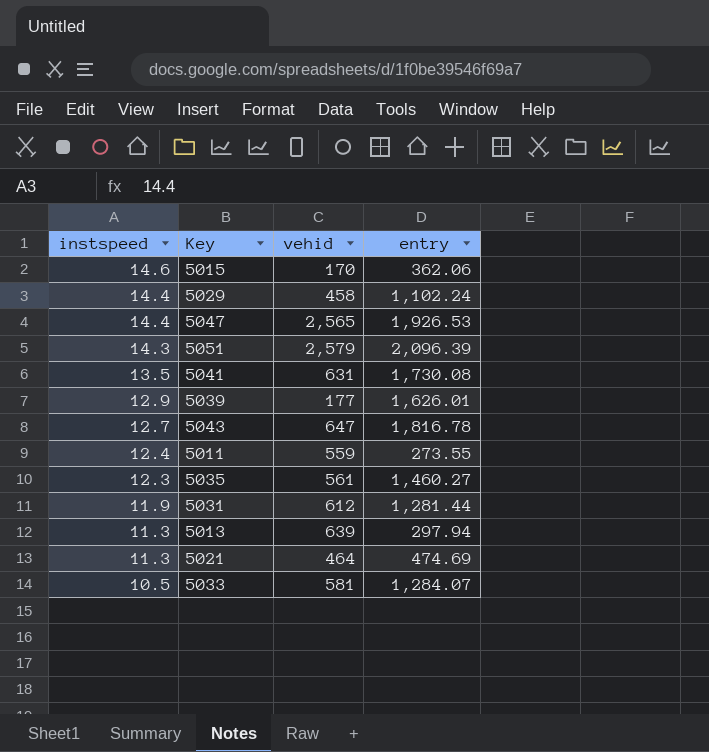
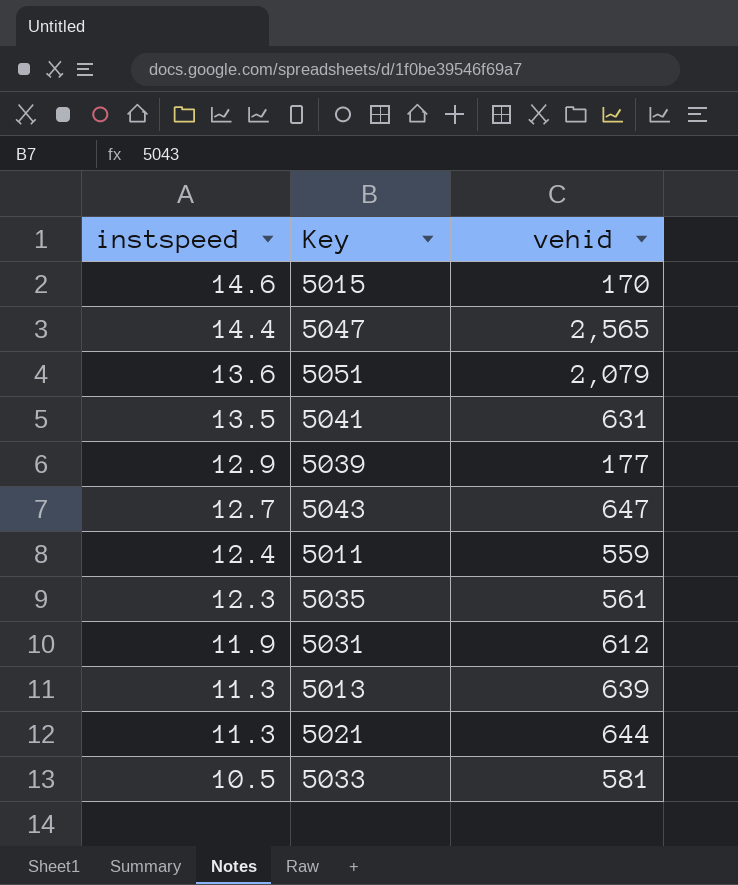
column entry | position: 4 -> none
row 5029: 14.4 | 458 | 1,102.24 -> none
5051 | instspeed: 14.3 -> 13.6
5051 | vehid: 2,579 -> 2,079
5021 | vehid: 464 -> 644

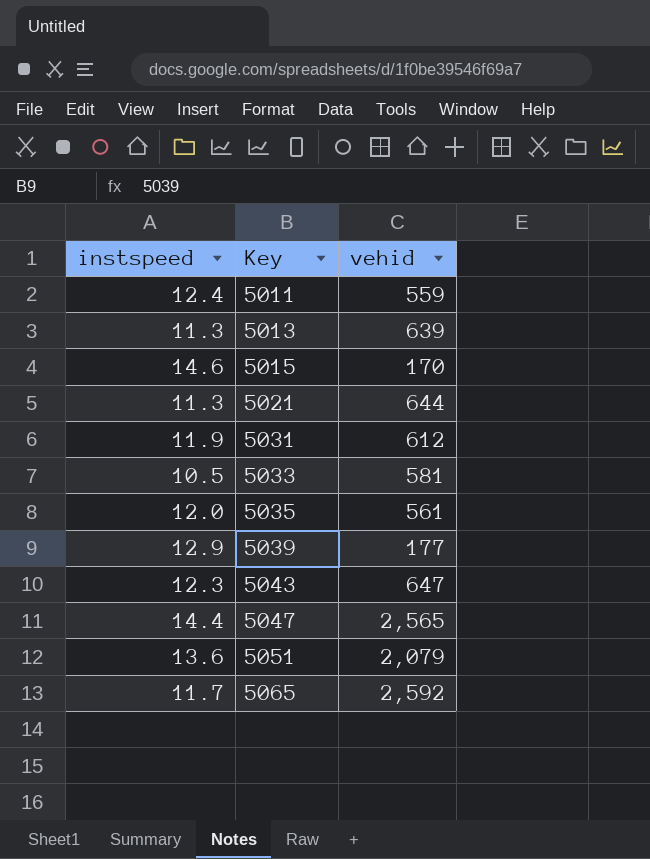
row order: instspeed descending -> Key ascending
row 5041: 13.5 | 631 -> none
5035 | instspeed: 12.3 -> 12.0
5043 | instspeed: 12.7 -> 12.3
row 5065: none -> 11.7 | 2,592

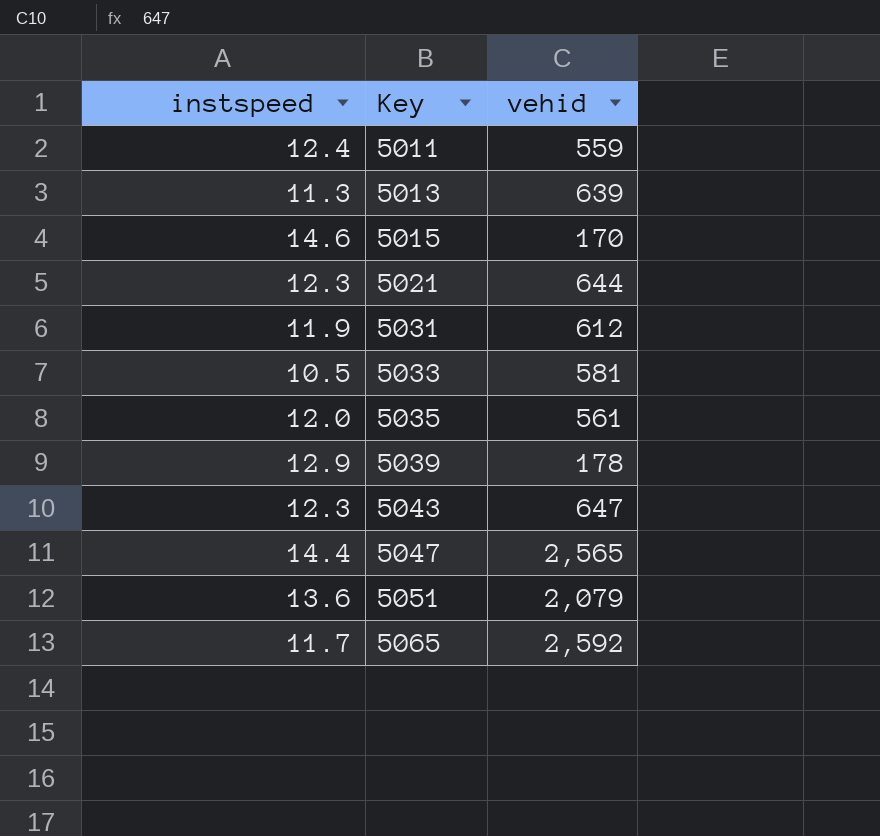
5021 | instspeed: 11.3 -> 12.3
5039 | vehid: 177 -> 178

